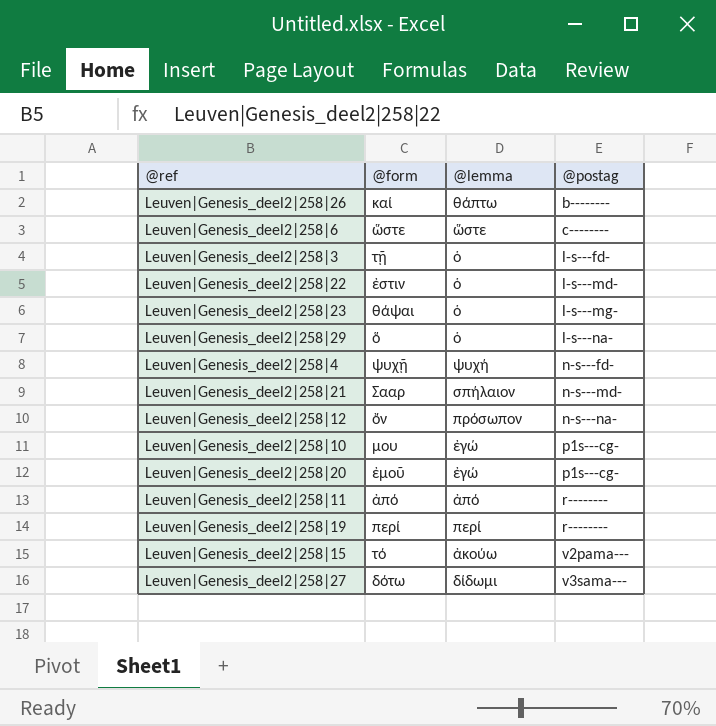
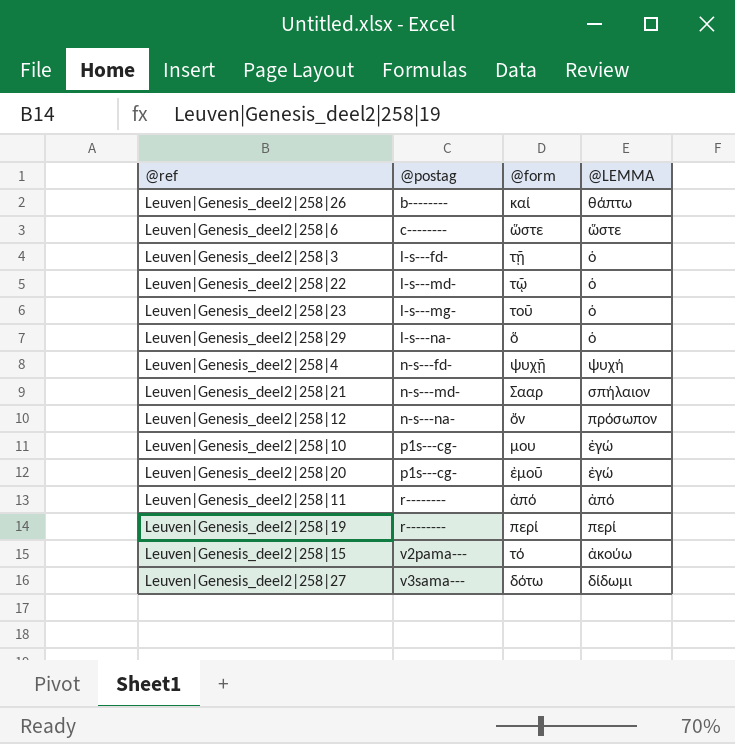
column @postag | position: 4 -> 2
column name: @lemma -> @LEMMA
Leuven|Genesis_deel2|258|22 | @form: ἐστιν -> τῷ
Leuven|Genesis_deel2|258|23 | @form: θάψαι -> τοῦ

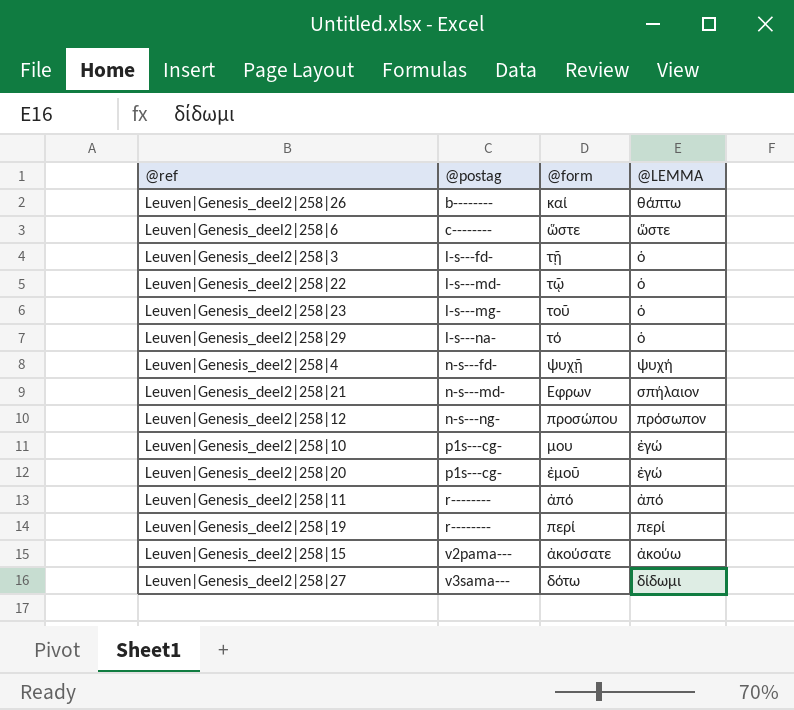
Leuven|Genesis_deel2|258|29 | @form: ὅ -> τό
Leuven|Genesis_deel2|258|21 | @form: Σααρ -> Εφρων
Leuven|Genesis_deel2|258|12 | @postag: n-s---na- -> n-s---ng-
Leuven|Genesis_deel2|258|12 | @form: ὄν -> προσώπου
Leuven|Genesis_deel2|258|15 | @form: τό -> ἀκούσατε

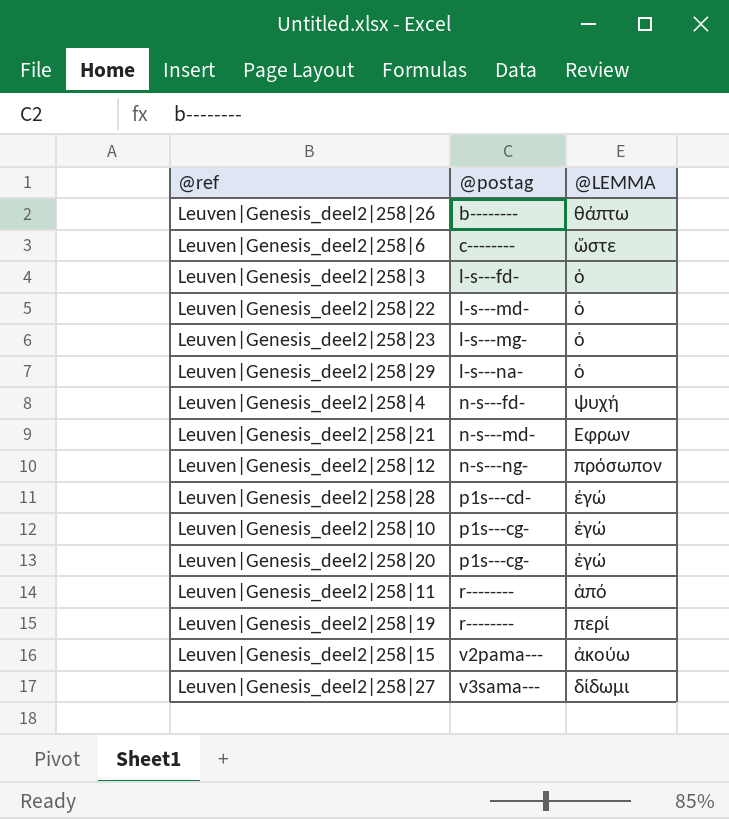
column @form | position: 3 -> none
Leuven|Genesis_deel2|258|21 | @LEMMA: σπήλαιον -> Εφρων
row Leuven|Genesis_deel2|258|28: none -> p1s---cd- | ἐγώ

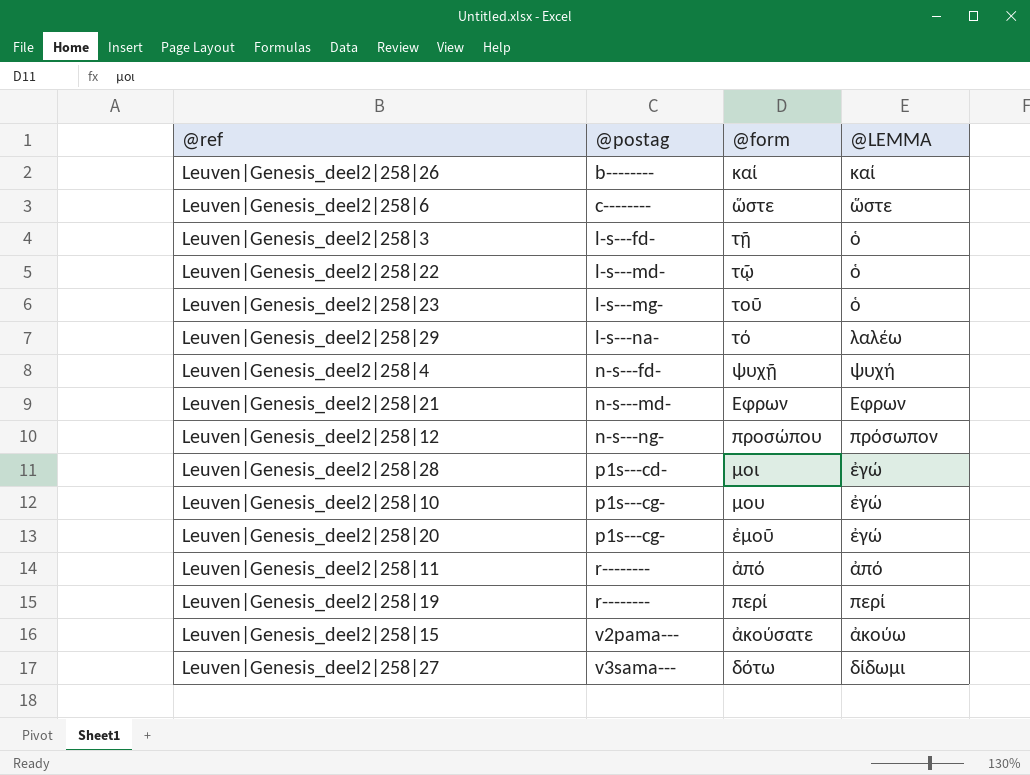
column @form | position: none -> 3
Leuven|Genesis_deel2|258|26 | @LEMMA: θάπτω -> καί
Leuven|Genesis_deel2|258|29 | @LEMMA: ὁ -> λαλέω

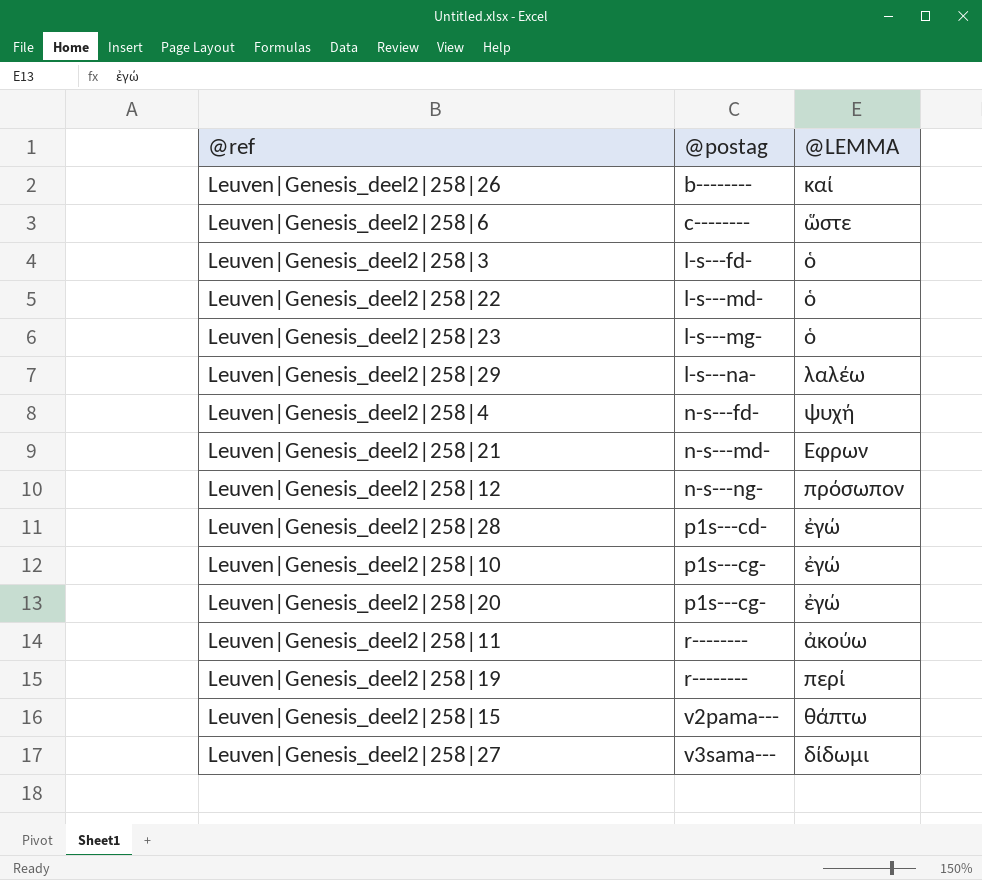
column @form | position: 3 -> none
Leuven|Genesis_deel2|258|11 | @LEMMA: ἀπό -> ἀκούω
Leuven|Genesis_deel2|258|15 | @LEMMA: ἀκούω -> θάπτω

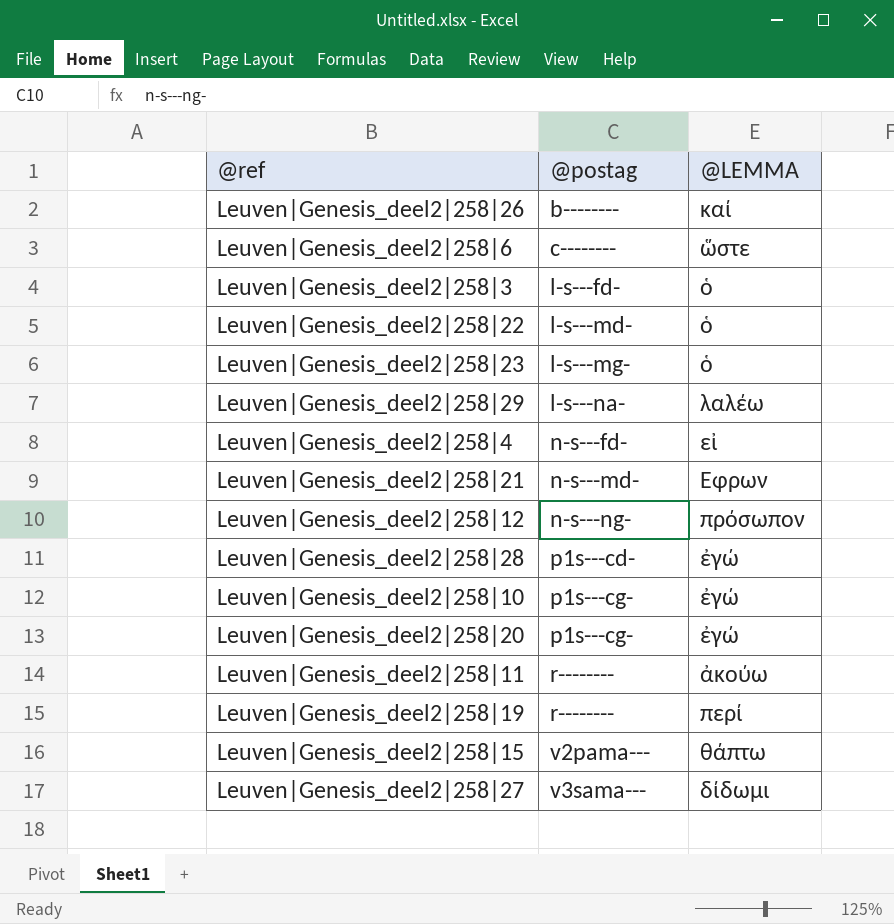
Leuven|Genesis_deel2|258|4 | @LEMMA: ψυχή -> εἰ

